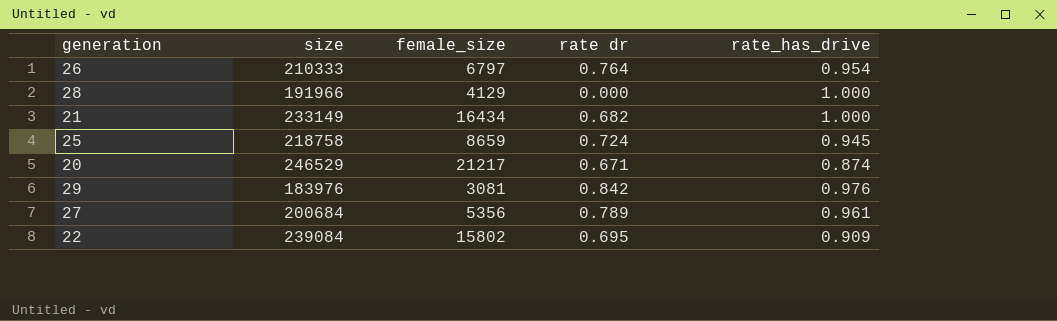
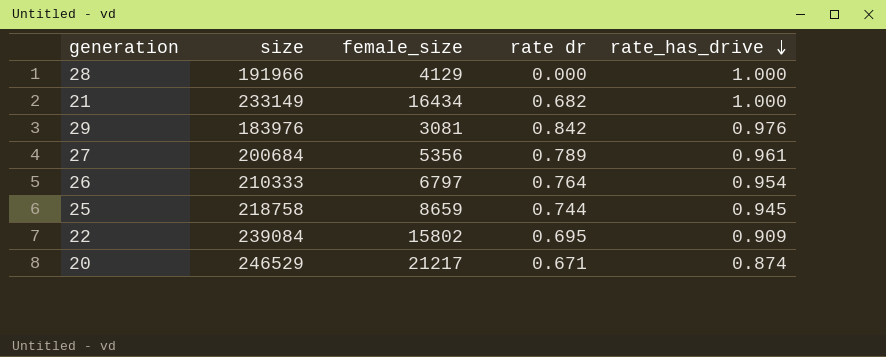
row order: none -> rate_has_drive descending
25 | rate dr: 0.724 -> 0.744

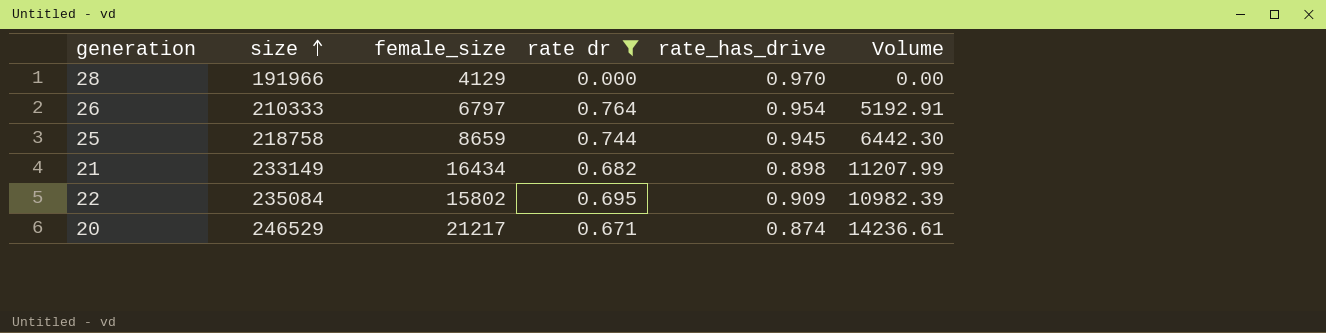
filter: none -> rate dr <= 0.764
row order: rate_has_drive descending -> size ascending
column Volume | formula: none -> [female_size] * [rate dr]
28 | rate_has_drive: 1.000 -> 0.970
21 | rate_has_drive: 1.000 -> 0.898
22 | size: 239084 -> 235084

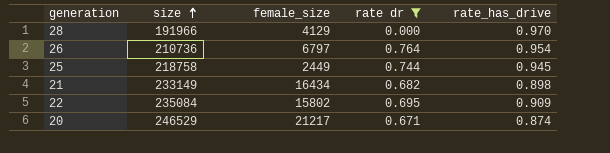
column Volume | formula: [female_size] * [rate dr] -> none
26 | size: 210333 -> 210736
25 | female_size: 8659 -> 2449

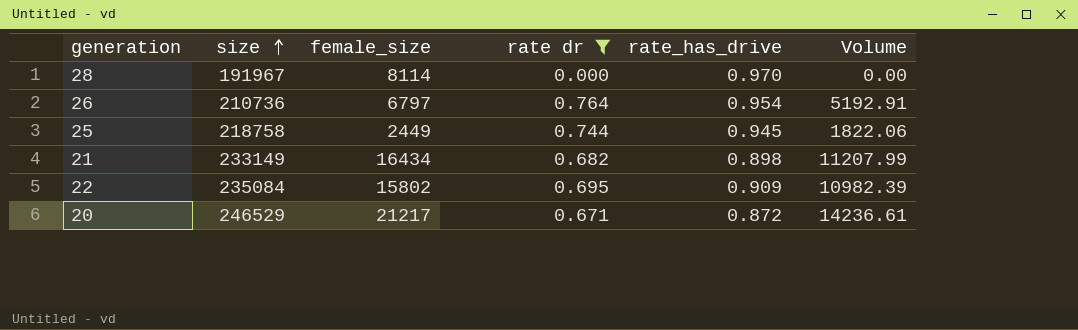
column Volume | formula: none -> [female_size] * [rate dr]
28 | size: 191966 -> 191967
28 | female_size: 4129 -> 8114
20 | rate_has_drive: 0.874 -> 0.872

